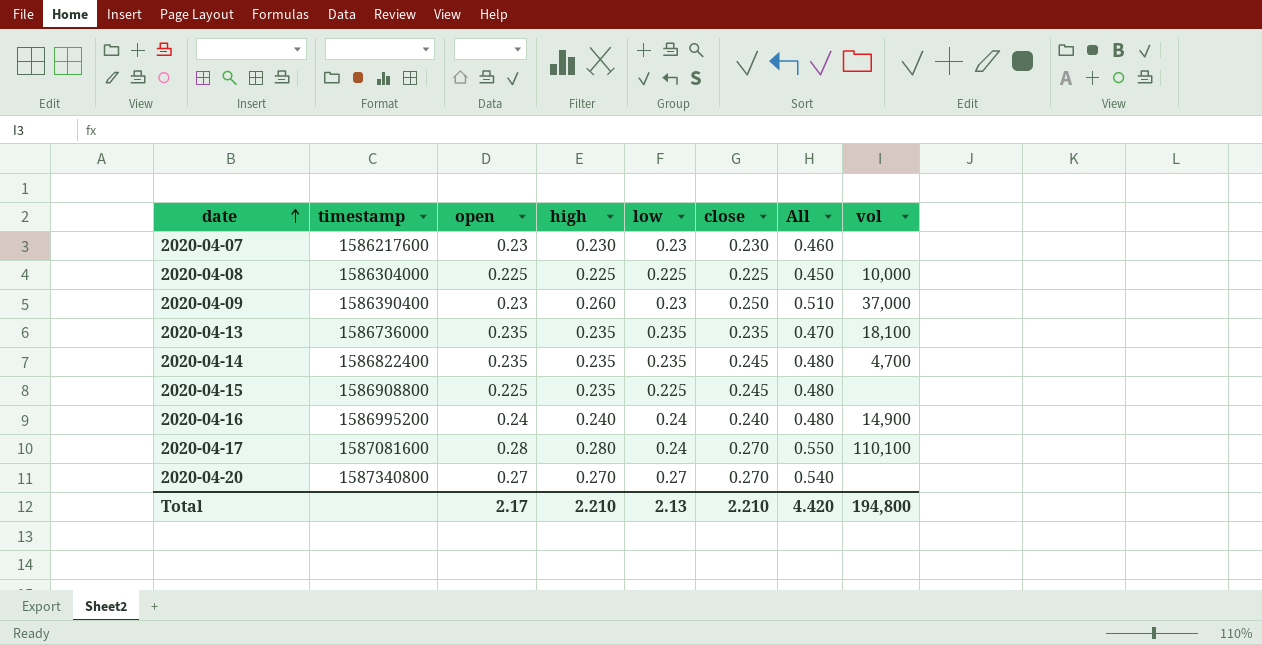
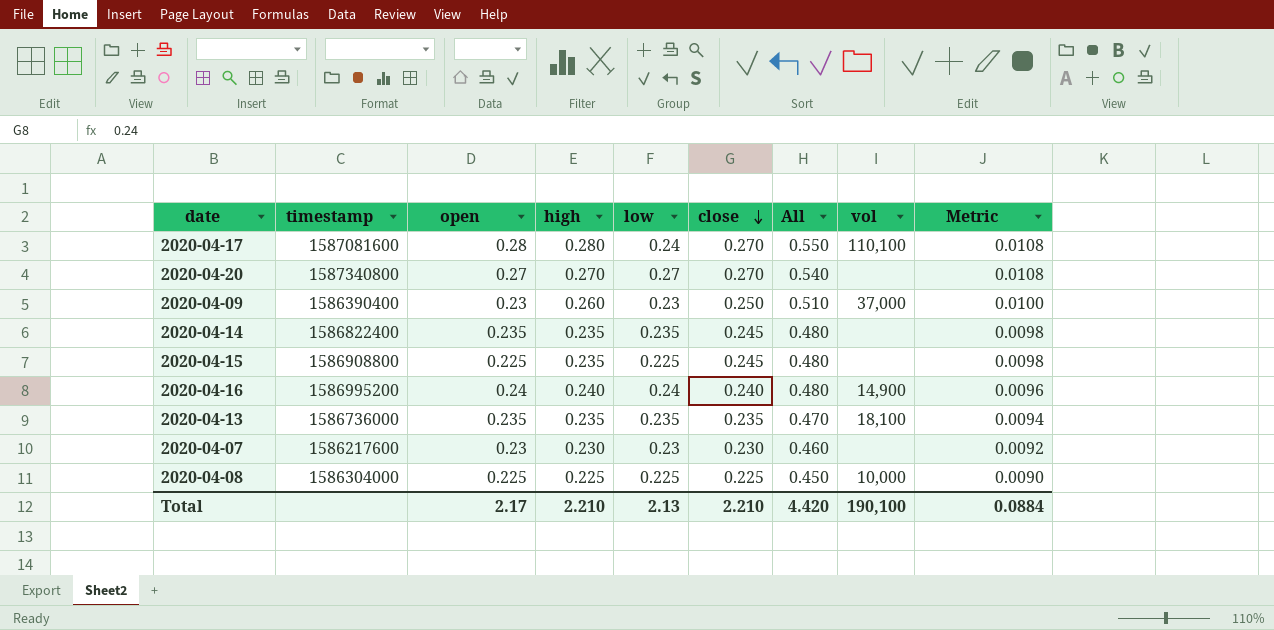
row order: date ascending -> close descending
column Metric | formula: none -> [close] * 0.04
2020-04-14 | vol: 4,700 -> none
Total | vol: 194,800 -> 190,100

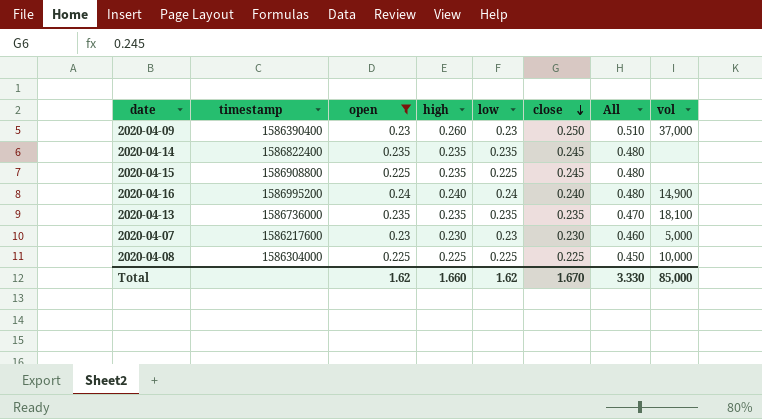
filter: none -> open <= 0.24
column Metric | formula: [close] * 0.04 -> none
2020-04-07 | vol: none -> 5,000
Total | open: 2.17 -> 1.62
Total | high: 2.210 -> 1.660
Total | low: 2.13 -> 1.62
Total | close: 2.210 -> 1.670
Total | All: 4.420 -> 3.330
Total | vol: 190,100 -> 85,000

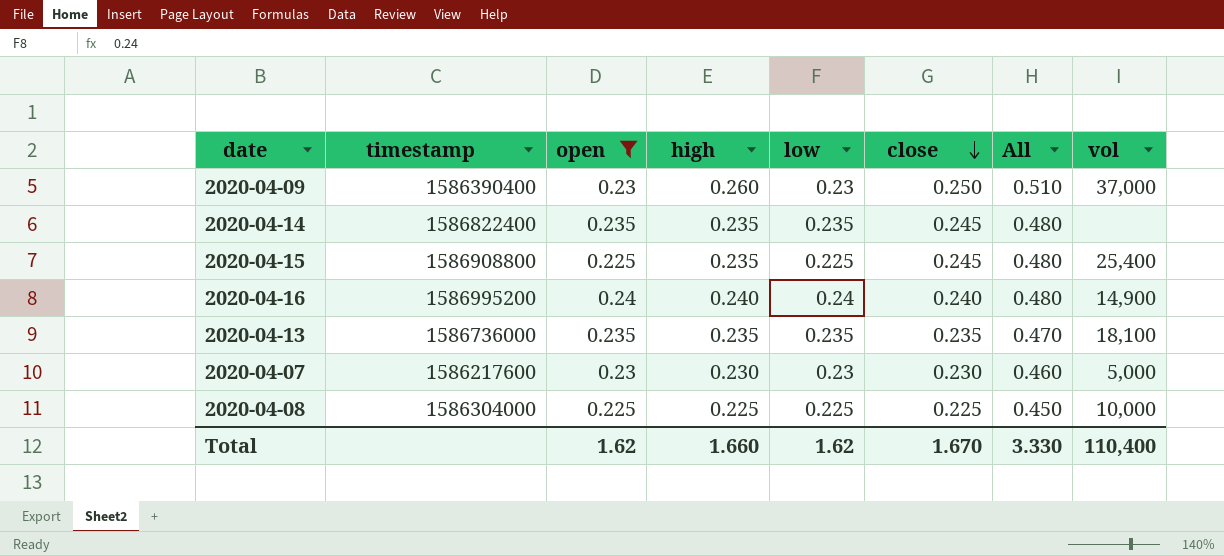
2020-04-15 | vol: none -> 25,400
Total | vol: 85,000 -> 110,400

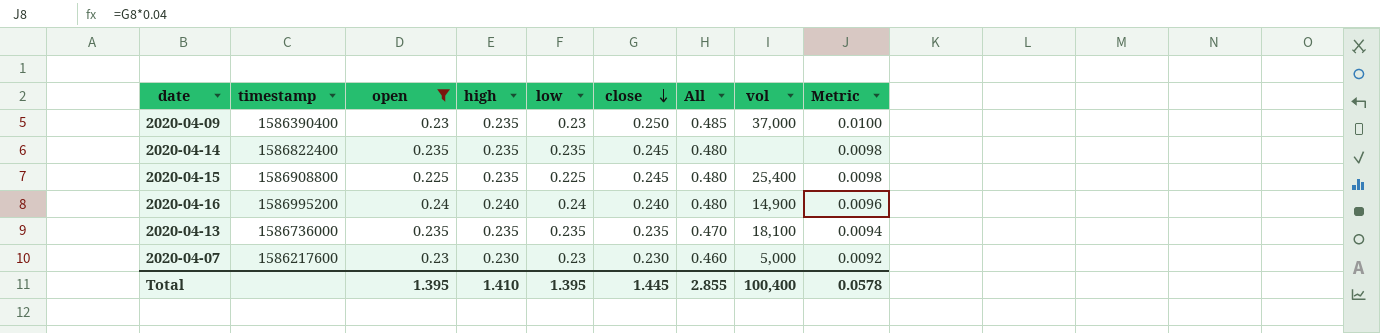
column Metric | formula: none -> [close] * 0.04
row 2020-04-08: 1586304000 | 0.225 | 0.225 | 0.225 | 0.225 | 0.450 | 10,000 -> none
2020-04-09 | high: 0.260 -> 0.235
2020-04-09 | All: 0.510 -> 0.485
Total | open: 1.62 -> 1.395
Total | high: 1.660 -> 1.410
Total | low: 1.62 -> 1.395
Total | close: 1.670 -> 1.445
Total | All: 3.330 -> 2.855
Total | vol: 110,400 -> 100,400

